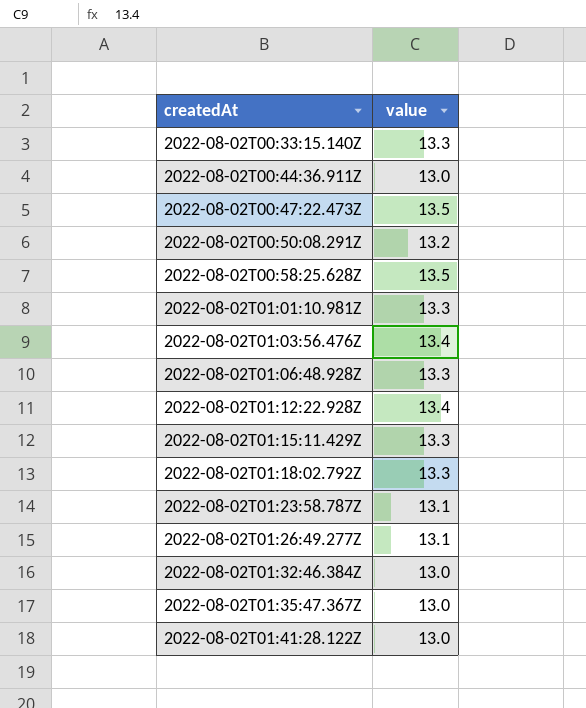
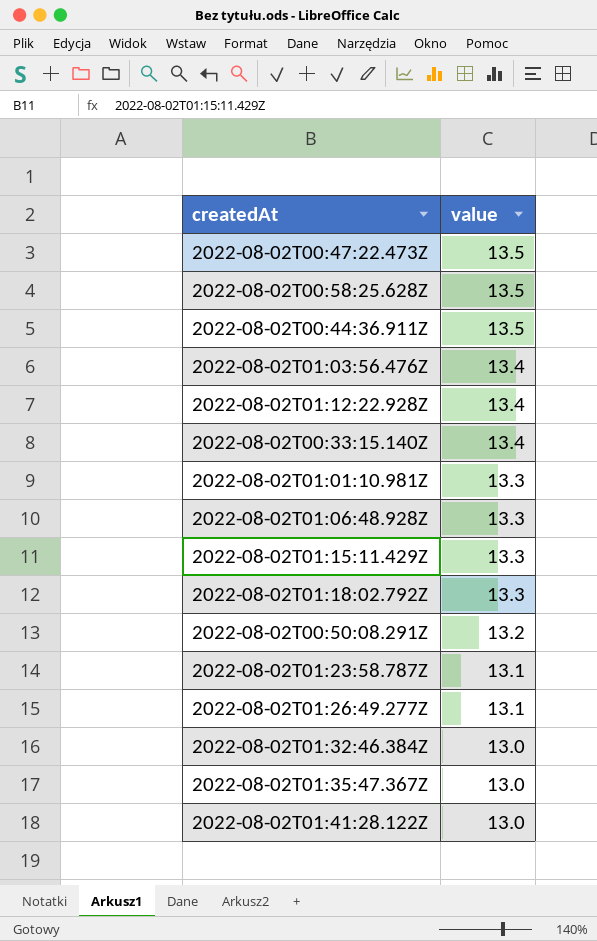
row order: createdAt ascending -> value descending
2022-08-02T00:44:36.911Z | value: 13.0 -> 13.5
2022-08-02T00:33:15.140Z | value: 13.3 -> 13.4

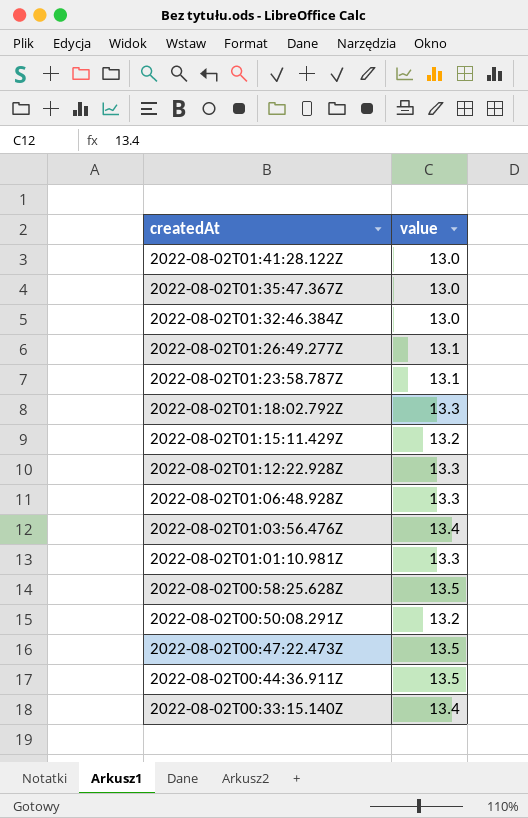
row order: value descending -> createdAt descending
2022-08-02T01:15:11.429Z | value: 13.3 -> 13.2
2022-08-02T01:12:22.928Z | value: 13.4 -> 13.3

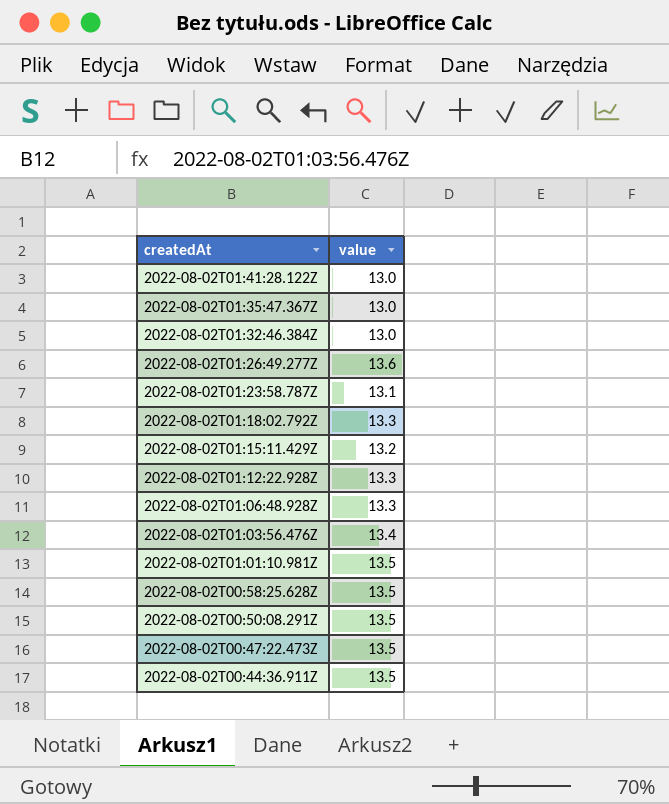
row 2022-08-02T00:33:15.140Z: 13.4 -> none
2022-08-02T01:26:49.277Z | value: 13.1 -> 13.6
2022-08-02T01:01:10.981Z | value: 13.3 -> 13.5
2022-08-02T00:50:08.291Z | value: 13.2 -> 13.5

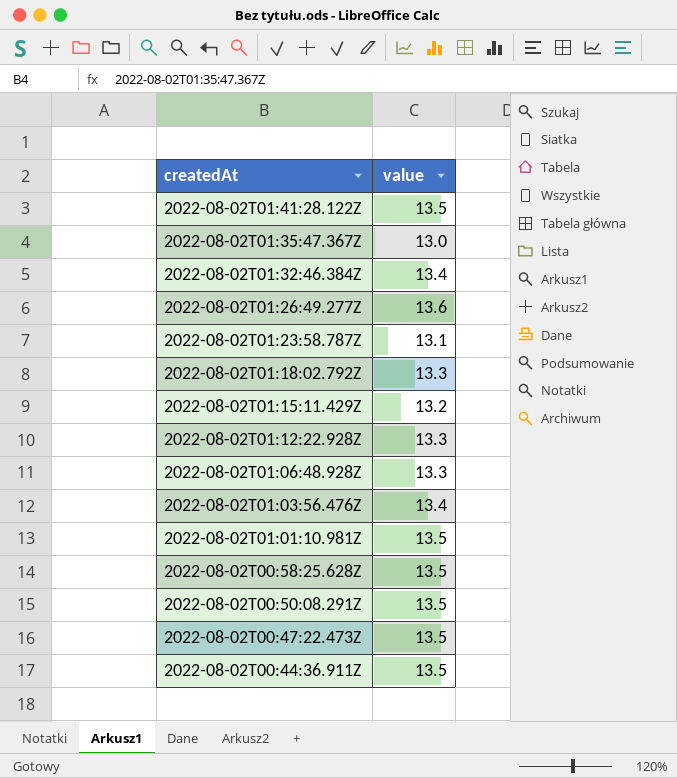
2022-08-02T01:41:28.122Z | value: 13.0 -> 13.5
2022-08-02T01:32:46.384Z | value: 13.0 -> 13.4

